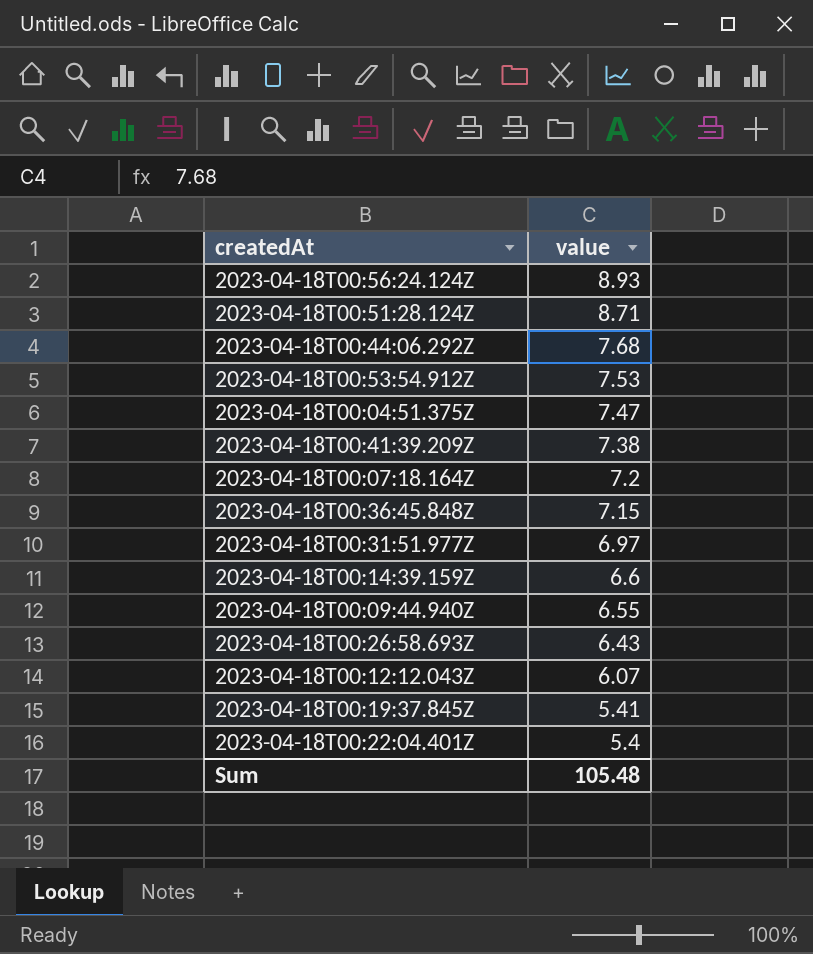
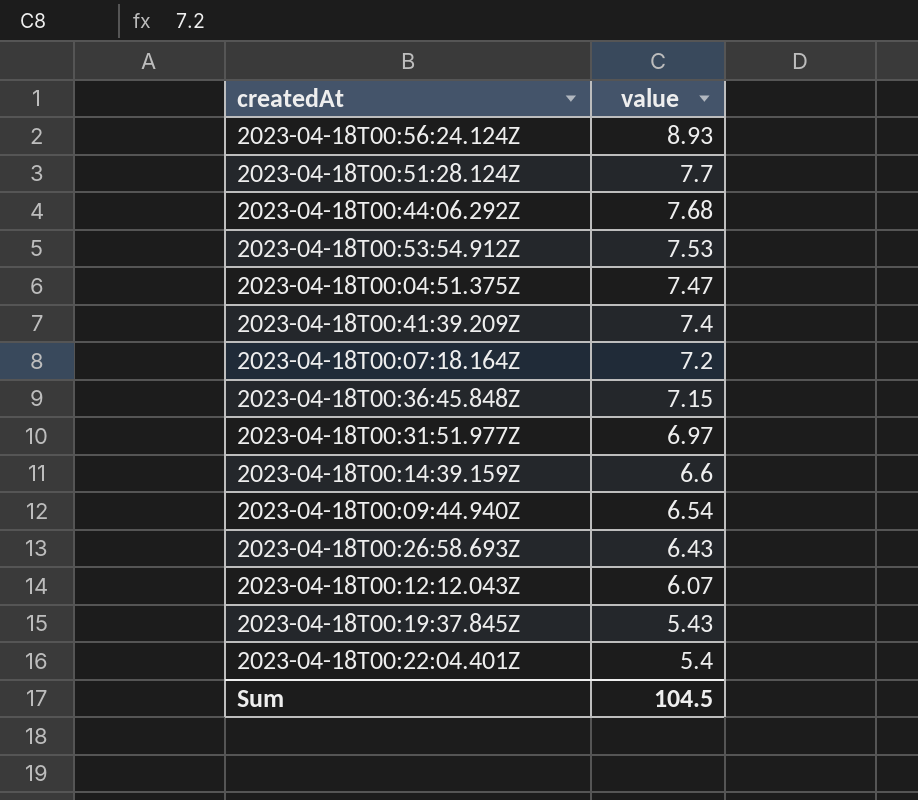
2023-04-18T00:51:28.124Z | value: 8.71 -> 7.7
2023-04-18T00:41:39.209Z | value: 7.38 -> 7.4
2023-04-18T00:09:44.940Z | value: 6.55 -> 6.54
2023-04-18T00:19:37.845Z | value: 5.41 -> 5.43
Sum | value: 105.48 -> 104.5

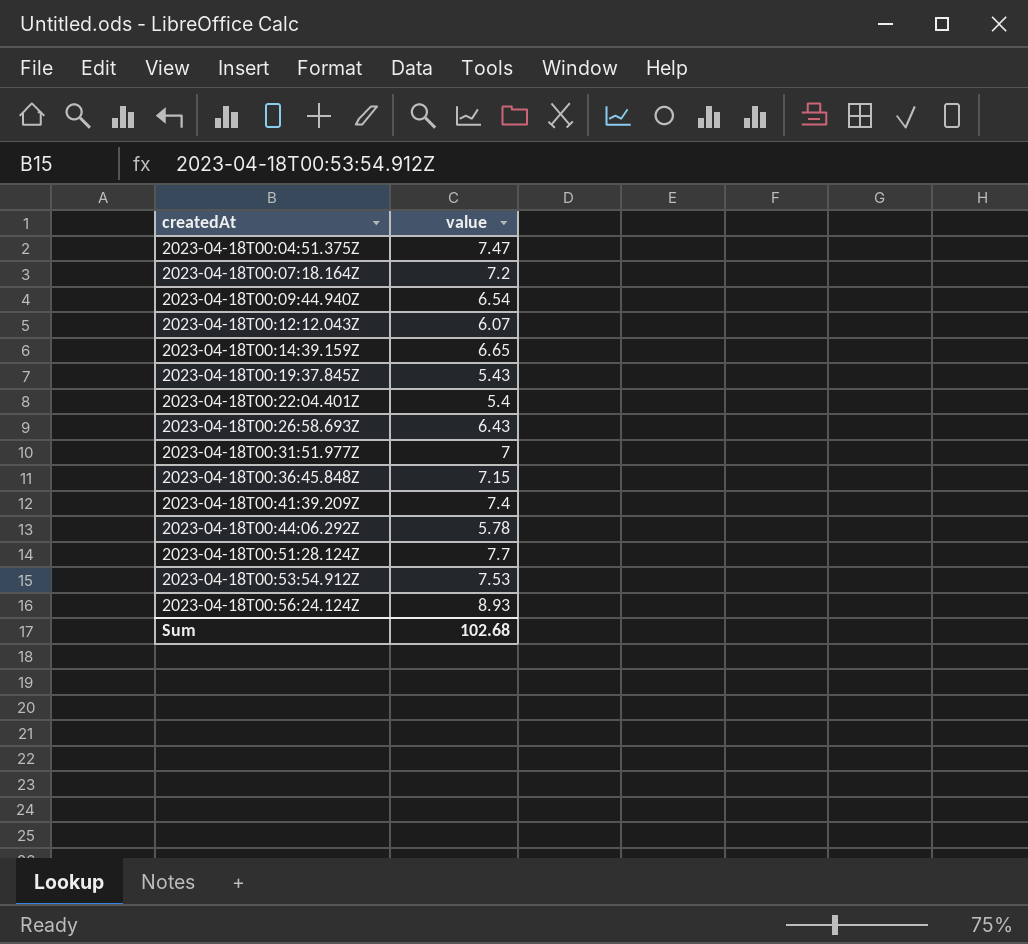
row order: value descending -> createdAt ascending
2023-04-18T00:14:39.159Z | value: 6.6 -> 6.65
2023-04-18T00:31:51.977Z | value: 6.97 -> 7
2023-04-18T00:44:06.292Z | value: 7.68 -> 5.78
Sum | value: 104.5 -> 102.68

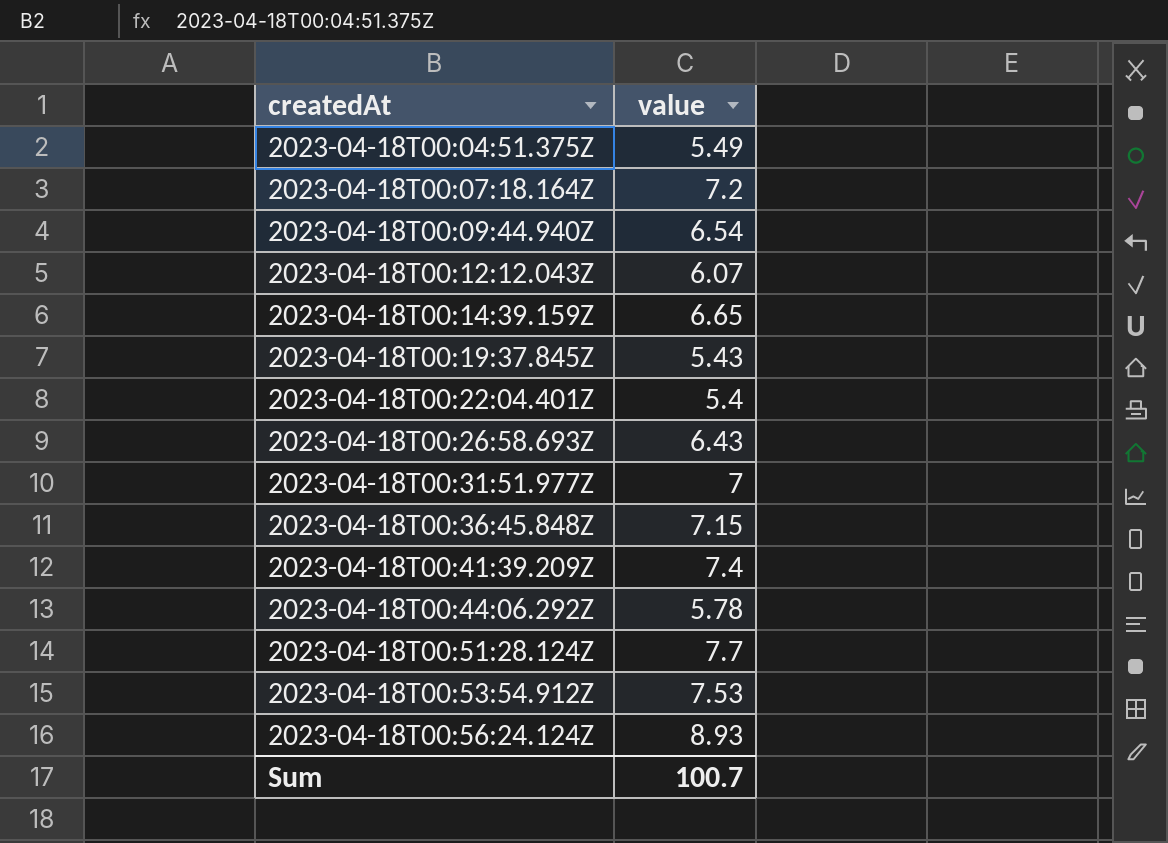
2023-04-18T00:04:51.375Z | value: 7.47 -> 5.49
Sum | value: 102.68 -> 100.7

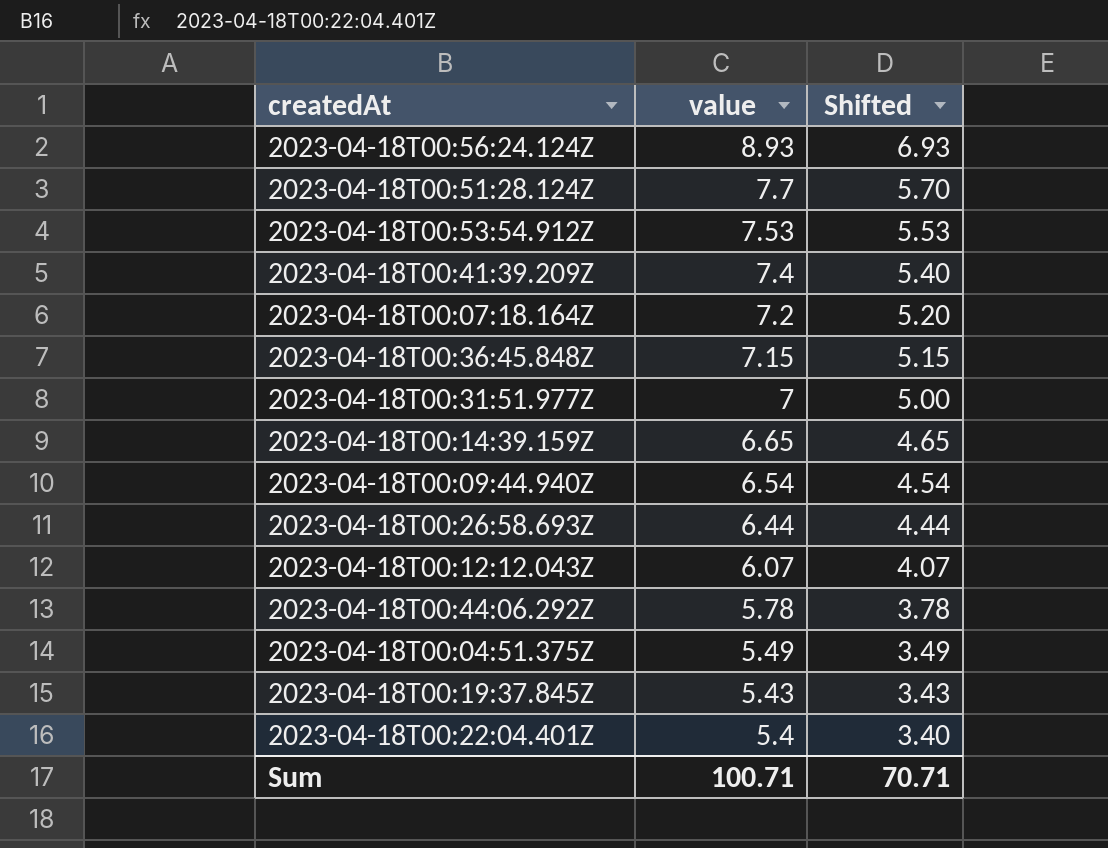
row order: createdAt ascending -> value descending
column Shifted | formula: none -> [value] - 2
2023-04-18T00:26:58.693Z | value: 6.43 -> 6.44
Sum | value: 100.7 -> 100.71

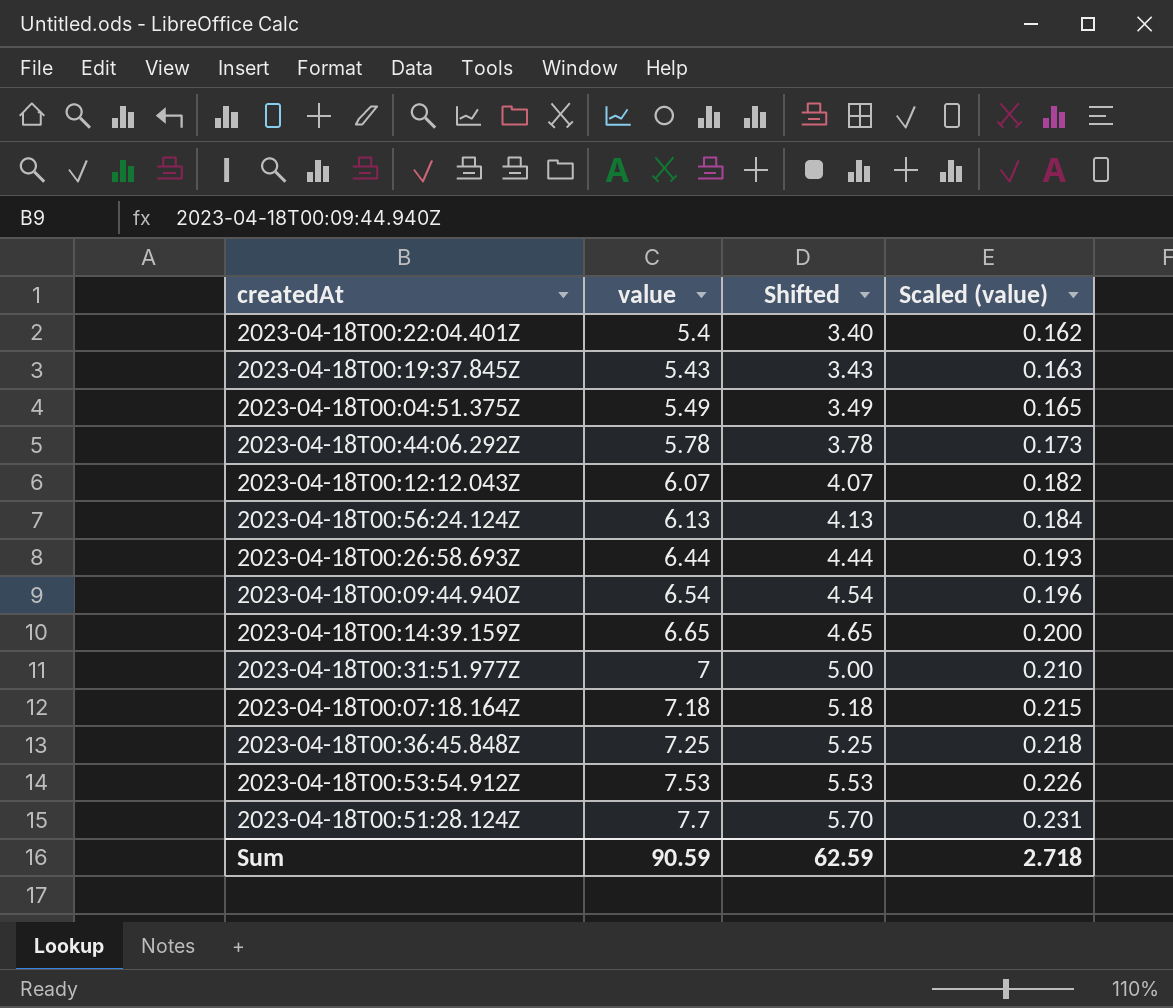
row order: value descending -> value ascending
column Scaled (value) | formula: none -> [value] * 0.03
row 2023-04-18T00:41:39.209Z: 7.4 | 5.40 -> none
2023-04-18T00:56:24.124Z | value: 8.93 -> 6.13
2023-04-18T00:56:24.124Z | Shifted: 6.93 -> 4.13
2023-04-18T00:07:18.164Z | value: 7.2 -> 7.18
2023-04-18T00:07:18.164Z | Shifted: 5.20 -> 5.18
2023-04-18T00:36:45.848Z | value: 7.15 -> 7.25
2023-04-18T00:36:45.848Z | Shifted: 5.15 -> 5.25
Sum | value: 100.71 -> 90.59
Sum | Shifted: 70.71 -> 62.59

